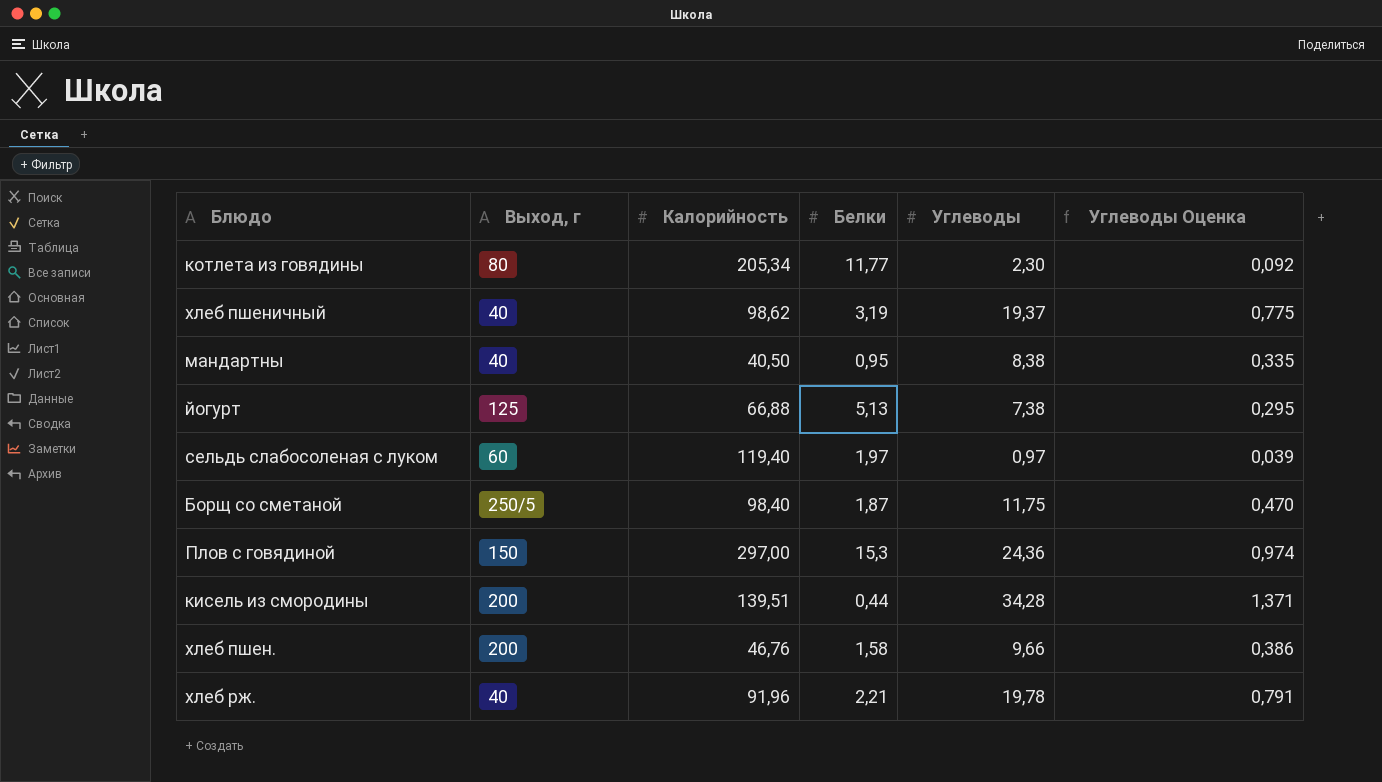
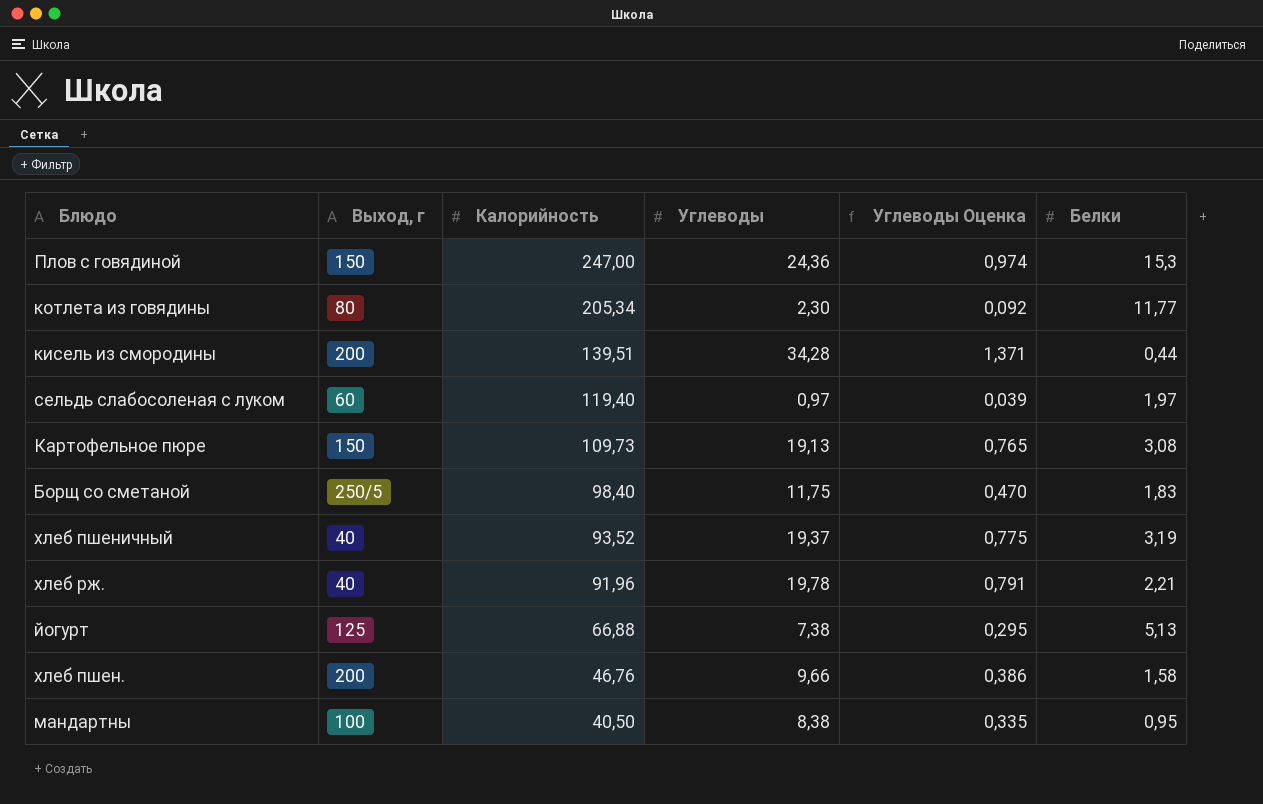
row order: none -> Калорийность descending
column Белки | position: 4 -> 6
Плов с говядиной | Калорийность: 297,00 -> 247,00
row Картофельное пюре: none -> 150 | 109,73 | 19,13 | 0,765 | 3,08
Борщ со сметаной | Белки: 1,87 -> 1,83
хлеб пшеничный | Калорийность: 98,62 -> 93,52
мандартны | Выход, г: 40 -> 100

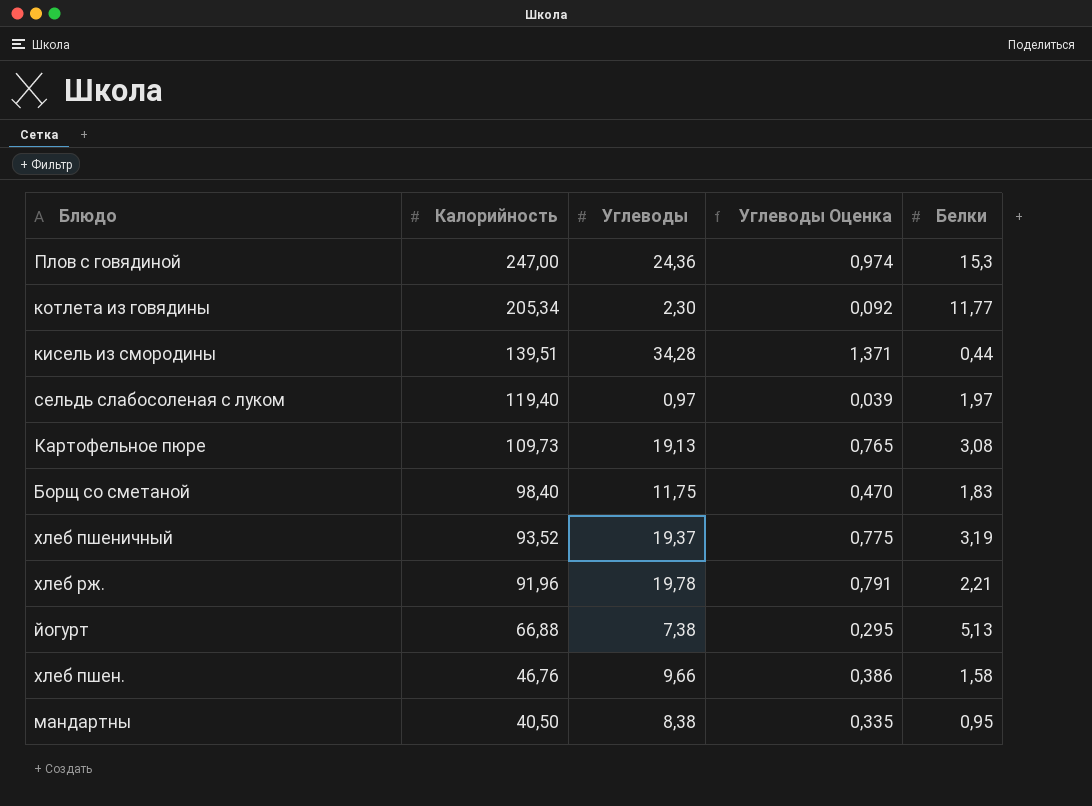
column Выход, г | position: 2 -> none

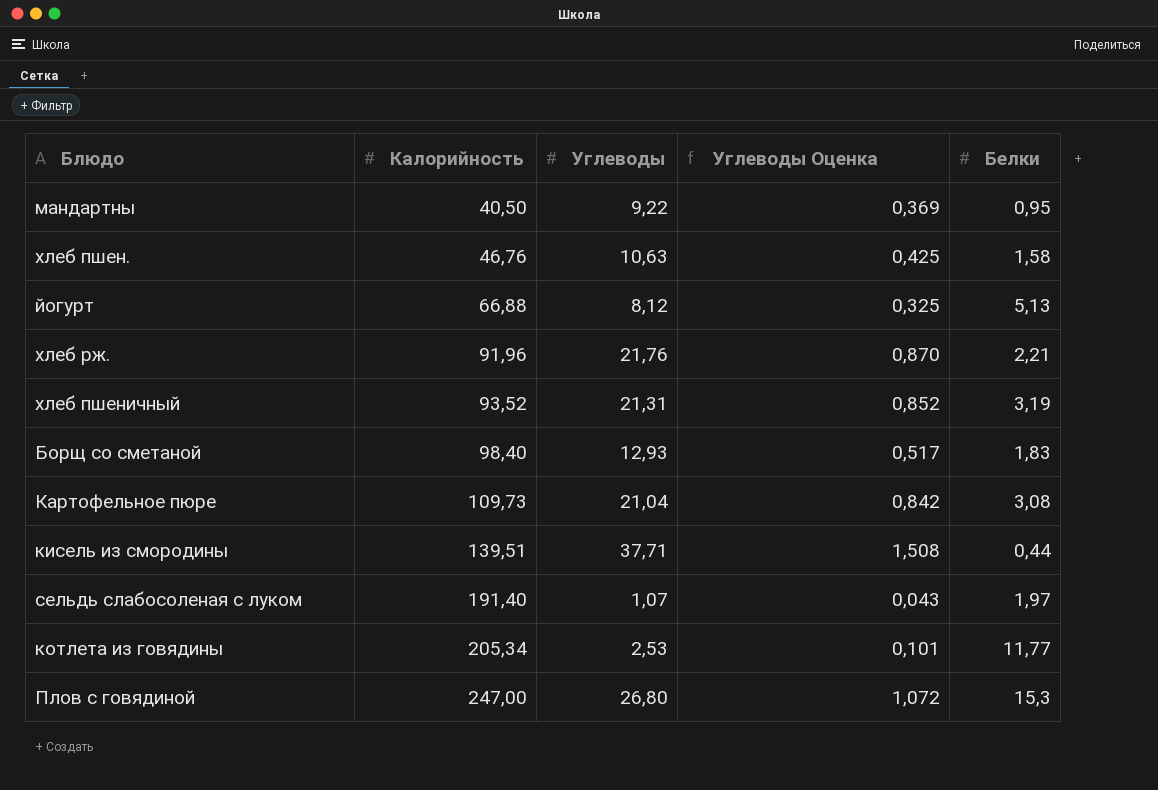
row order: Калорийность descending -> Калорийность ascending
мандартны | Углеводы: 8,38 -> 9,22
мандартны | Углеводы Оценка: 0,335 -> 0,369
хлеб пшен. | Углеводы: 9,66 -> 10,63
хлеб пшен. | Углеводы Оценка: 0,386 -> 0,425
йогурт | Углеводы: 7,38 -> 8,12
йогурт | Углеводы Оценка: 0,295 -> 0,325
хлеб рж. | Углеводы: 19,78 -> 21,76
хлеб рж. | Углеводы Оценка: 0,791 -> 0,870
хлеб пшеничный | Углеводы: 19,37 -> 21,31
хлеб пшеничный | Углеводы Оценка: 0,775 -> 0,852
Борщ со сметаной | Углеводы: 11,75 -> 12,93
Борщ со сметаной | Углеводы Оценка: 0,470 -> 0,517
Картофельное пюре | Углеводы: 19,13 -> 21,04
Картофельное пюре | Углеводы Оценка: 0,765 -> 0,842
кисель из смородины | Углеводы: 34,28 -> 37,71
кисель из смородины | Углеводы Оценка: 1,371 -> 1,508
сельдь слабосоленая с луком | Калорийность: 119,40 -> 191,40
сельдь слабосоленая с луком | Углеводы: 0,97 -> 1,07
сельдь слабосоленая с луком | Углеводы Оценка: 0,039 -> 0,043
котлета из говядины | Углеводы: 2,30 -> 2,53
котлета из говядины | Углеводы Оценка: 0,092 -> 0,101
Плов с говядиной | Углеводы: 24,36 -> 26,80
Плов с говядиной | Углеводы Оценка: 0,974 -> 1,072

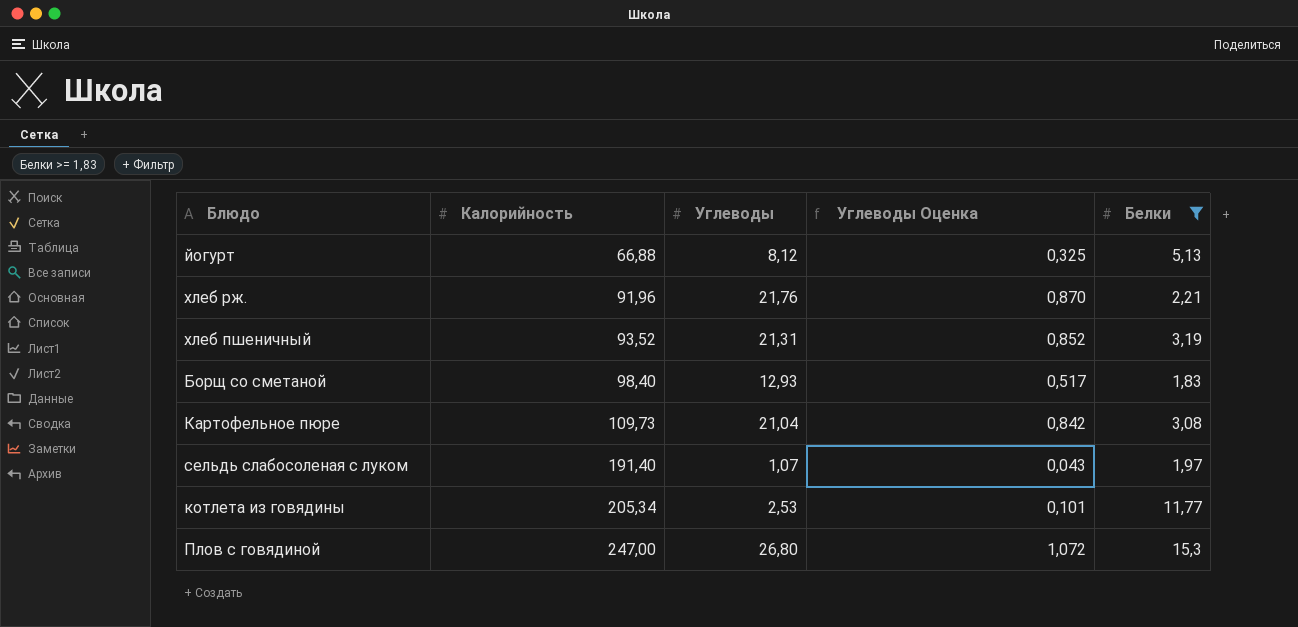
filter: none -> Белки >= 1,83

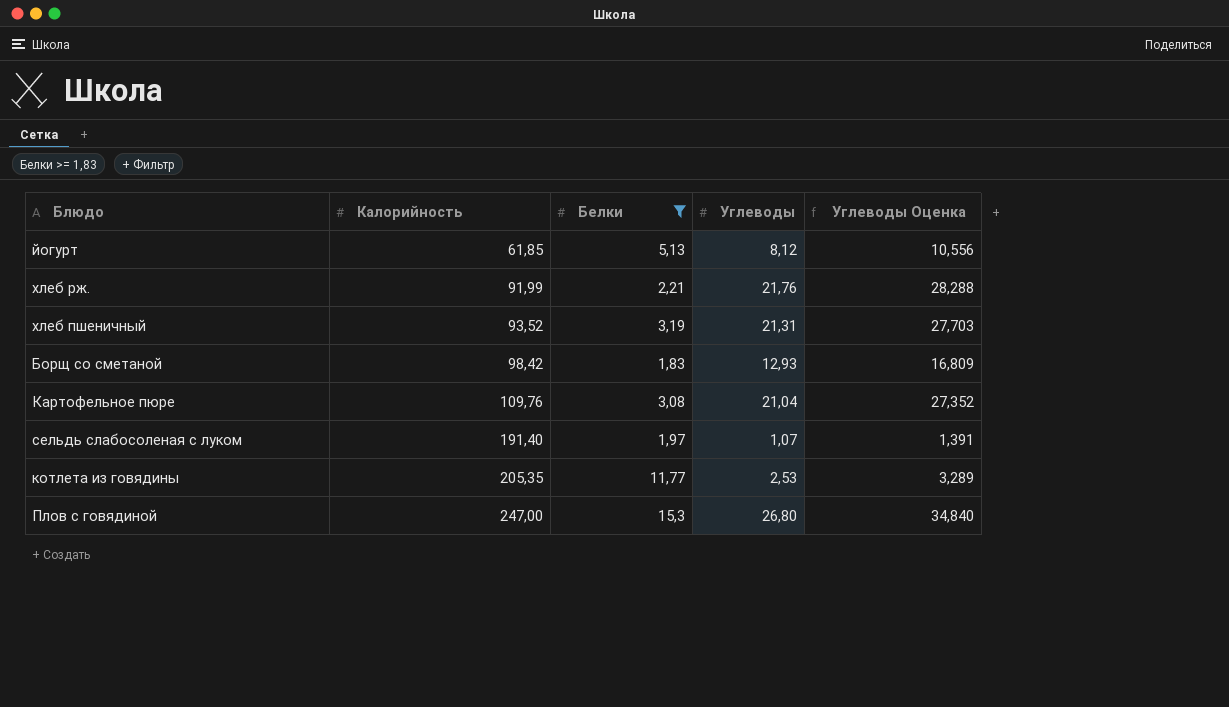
column Белки | position: 5 -> 3
column Углеводы Оценка | formula: [Углеводы] * 0,04 -> [Углеводы] * 1,3
йогурт | Калорийность: 66,88 -> 61,85
хлеб рж. | Калорийность: 91,96 -> 91,99
Борщ со сметаной | Калорийность: 98,40 -> 98,42
Картофельное пюре | Калорийность: 109,73 -> 109,76
котлета из говядины | Калорийность: 205,34 -> 205,35

